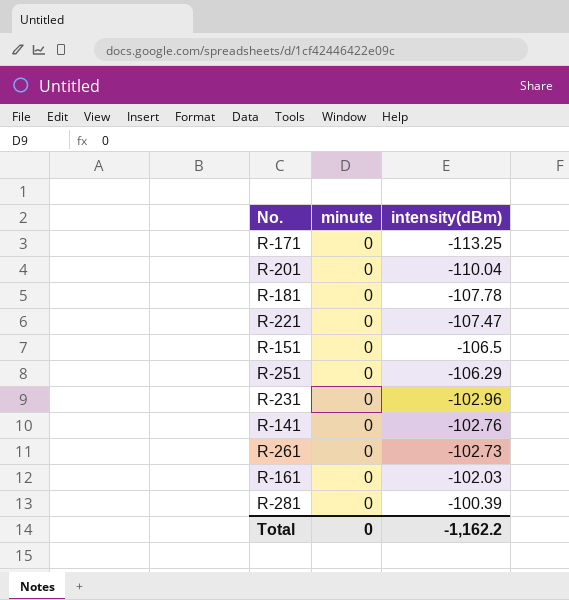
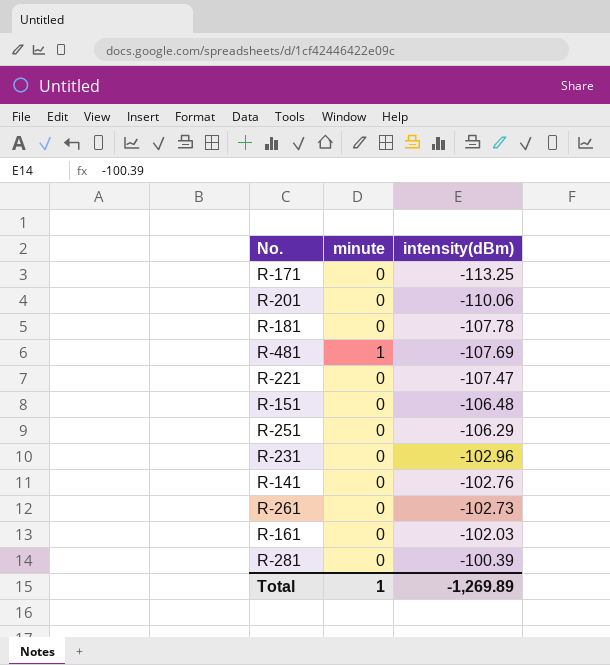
R-201 | intensity(dBm): -110.04 -> -110.06
row R-481: none -> 1 | -107.69
R-151 | intensity(dBm): -106.5 -> -106.48
Total | minute: 0 -> 1
Total | intensity(dBm): -1,162.2 -> -1,269.89

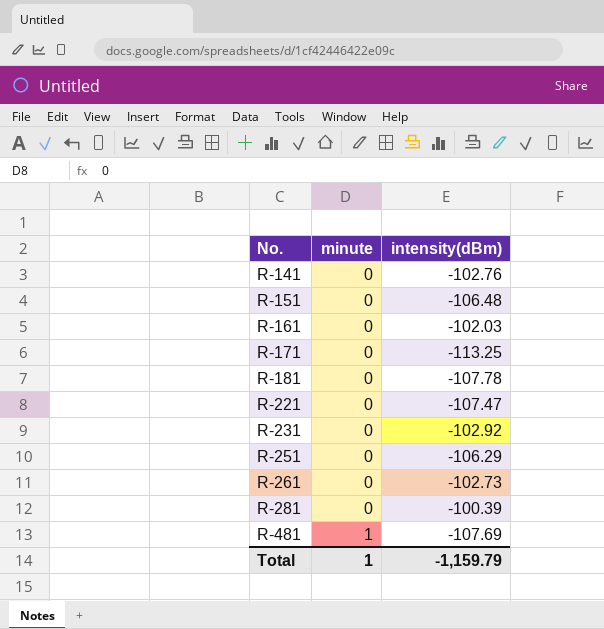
row order: intensity(dBm) ascending -> No. ascending
row R-201: 0 | -110.06 -> none
R-231 | intensity(dBm): -102.96 -> -102.92
Total | intensity(dBm): -1,269.89 -> -1,159.79

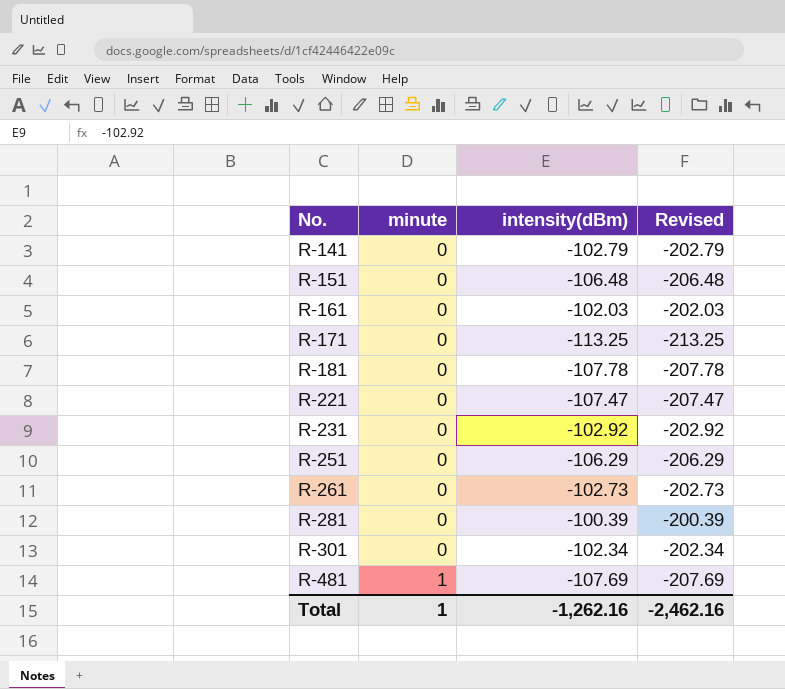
column Revised | formula: none -> [intensity(dBm)] - 100
R-141 | intensity(dBm): -102.76 -> -102.79
row R-301: none -> 0 | -102.34 | -202.34
Total | intensity(dBm): -1,159.79 -> -1,262.16

